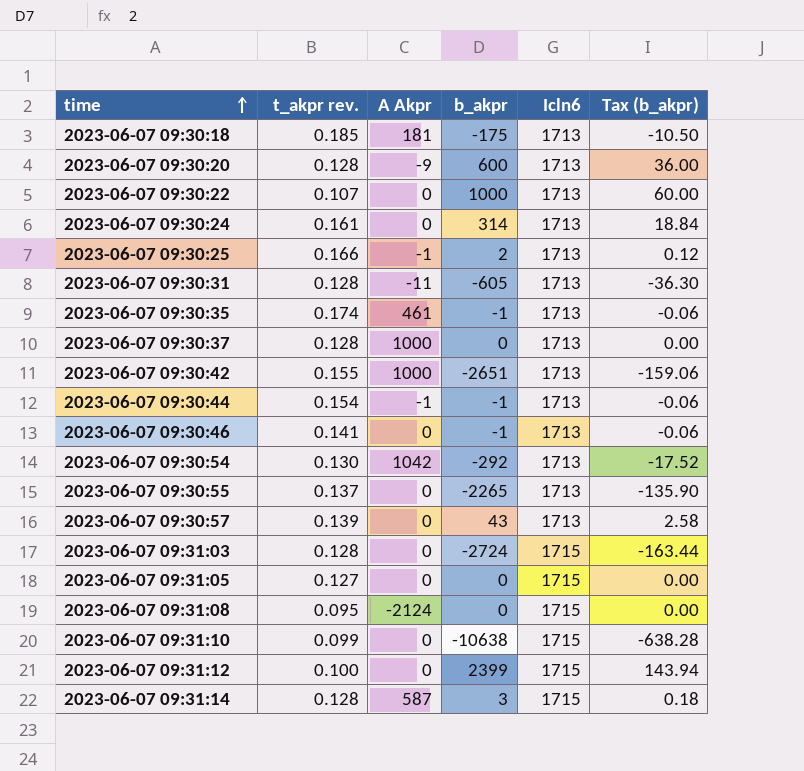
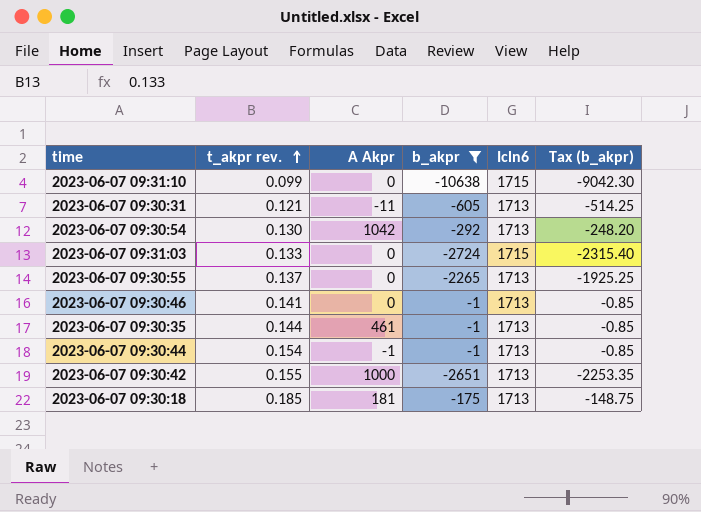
filter: none -> b_akpr <= -1
row order: time ascending -> t_akpr rev. ascending
column Tax (b_akpr) | formula: [b_akpr] * 0.06 -> [b_akpr] * 0.85
2023-06-07 09:30:31 | t_akpr rev.: 0.128 -> 0.121
2023-06-07 09:31:03 | t_akpr rev.: 0.128 -> 0.133
2023-06-07 09:30:35 | t_akpr rev.: 0.174 -> 0.144

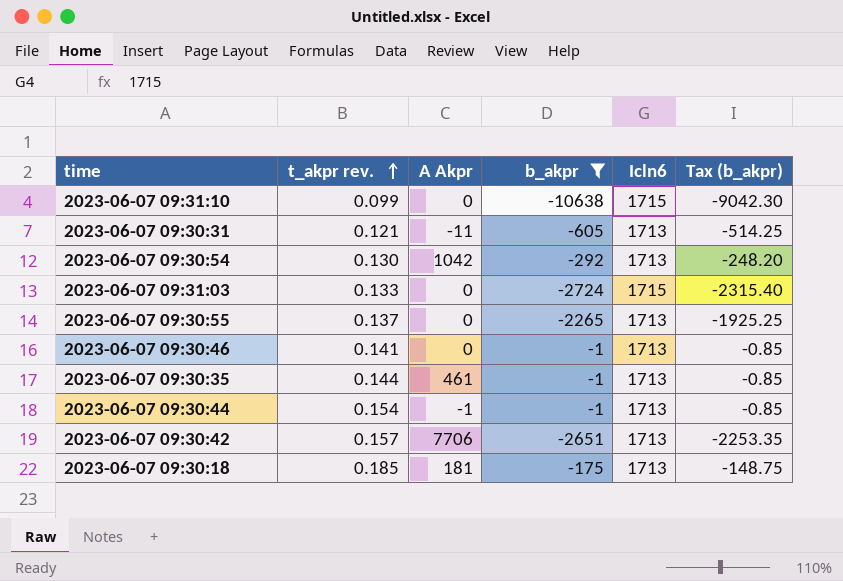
2023-06-07 09:30:42 | t_akpr rev.: 0.155 -> 0.157
2023-06-07 09:30:42 | A Akpr: 1000 -> 7706

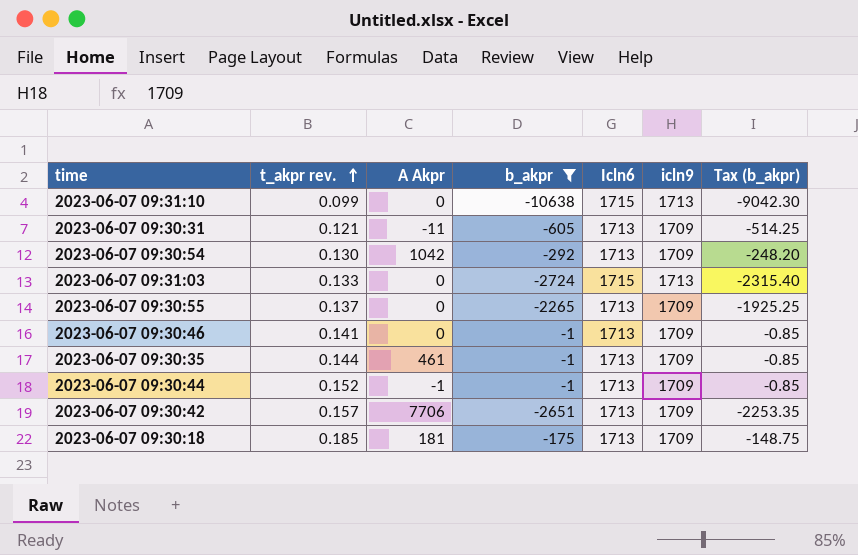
column icln9 | position: none -> 6
2023-06-07 09:30:44 | t_akpr rev.: 0.154 -> 0.152

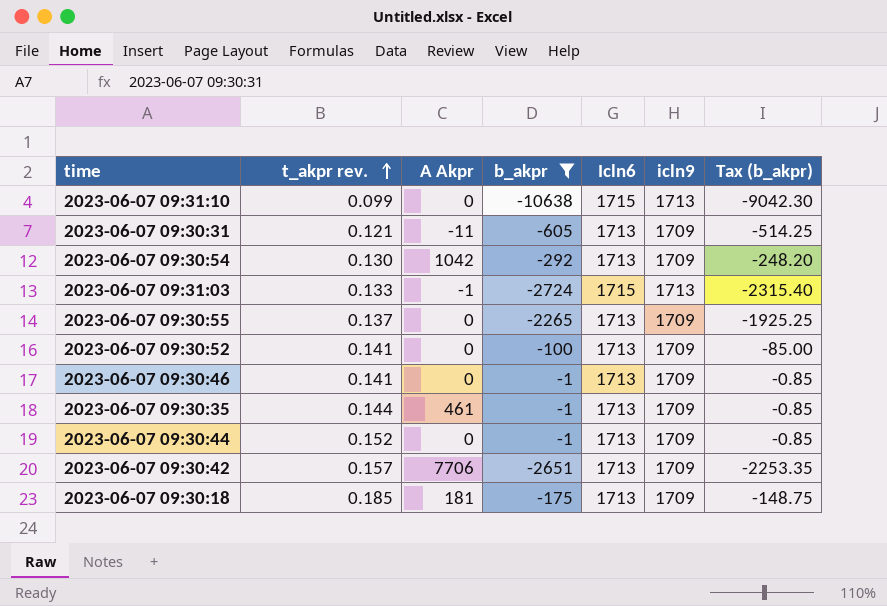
2023-06-07 09:31:03 | A Akpr: 0 -> -1
row 2023-06-07 09:30:52: none -> 0.141 | 0 | -100 | 1713 | 1709 | -85.00
2023-06-07 09:30:44 | A Akpr: -1 -> 0

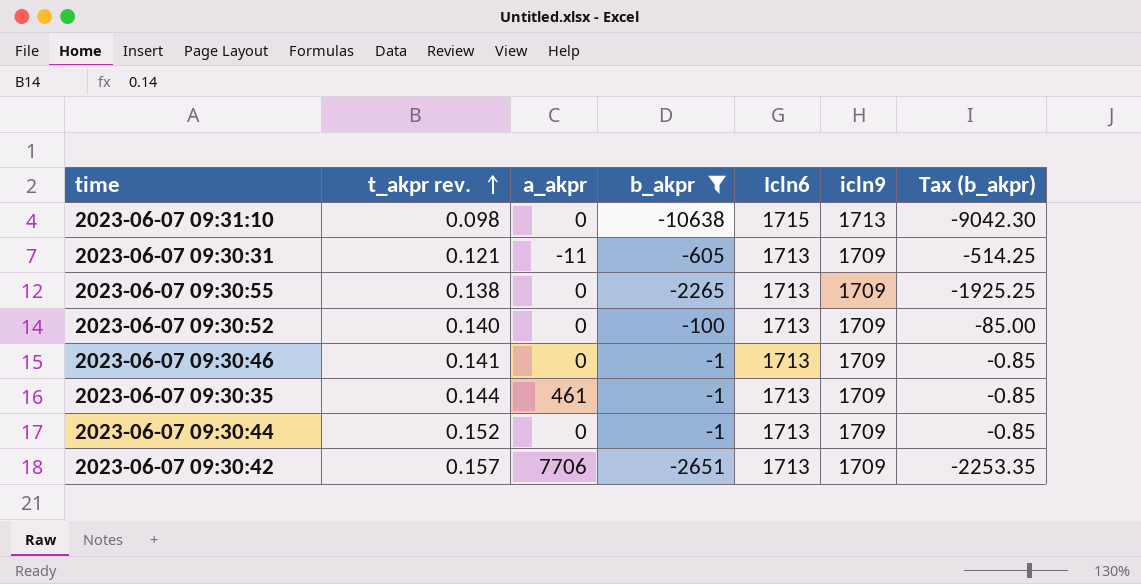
column name: A Akpr -> a_akpr
row 2023-06-07 09:30:54: 0.130 | 1042 | -292 | 1713 | 1709 | -248.20 -> none
row 2023-06-07 09:31:03: 0.133 | -1 | -2724 | 1715 | 1713 | -2315.40 -> none
row 2023-06-07 09:30:18: 0.185 | 181 | -175 | 1713 | 1709 | -148.75 -> none
2023-06-07 09:31:10 | t_akpr rev.: 0.099 -> 0.098
2023-06-07 09:30:55 | t_akpr rev.: 0.137 -> 0.138
2023-06-07 09:30:52 | t_akpr rev.: 0.141 -> 0.140

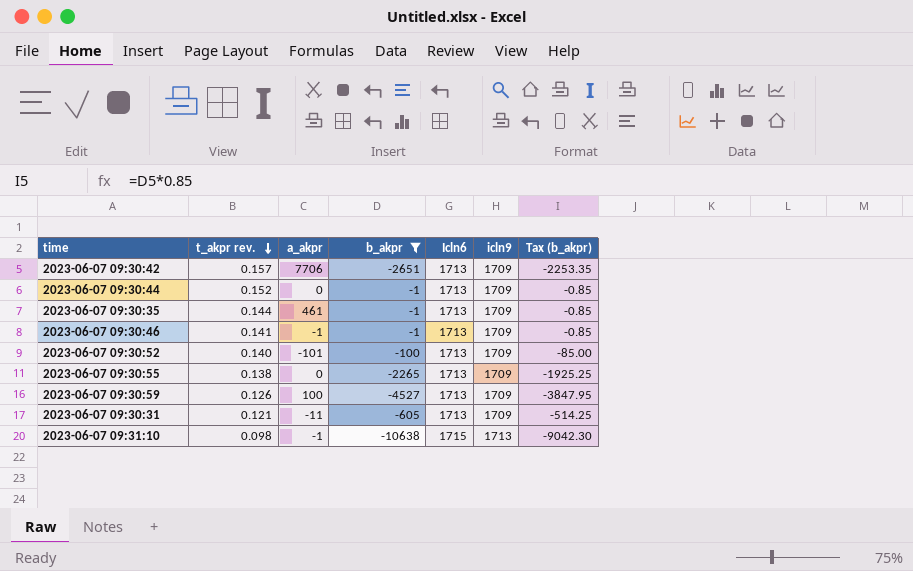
row order: t_akpr rev. ascending -> t_akpr rev. descending
2023-06-07 09:30:46 | a_akpr: 0 -> -1
2023-06-07 09:30:52 | a_akpr: 0 -> -101
row 2023-06-07 09:30:59: none -> 0.126 | 100 | -4527 | 1713 | 1709 | -3847.95
2023-06-07 09:31:10 | a_akpr: 0 -> -1

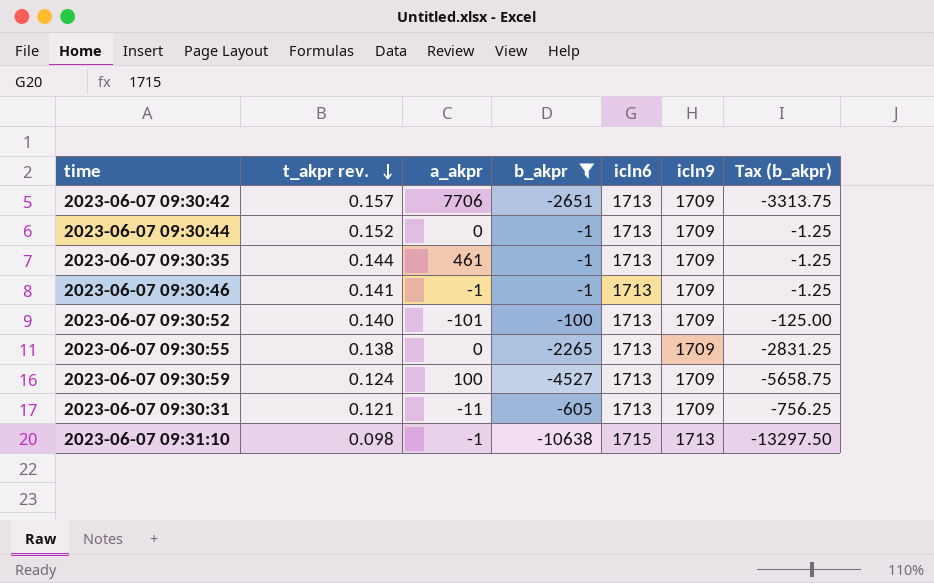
column name: Icln6 -> icln6
column Tax (b_akpr) | formula: [b_akpr] * 0.85 -> [b_akpr] * 1.25
2023-06-07 09:30:59 | t_akpr rev.: 0.126 -> 0.124

